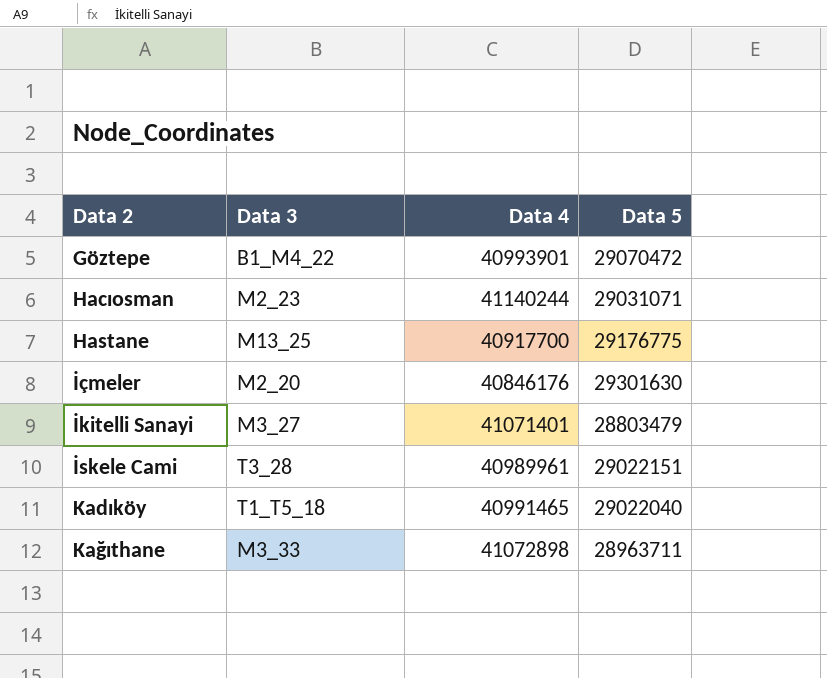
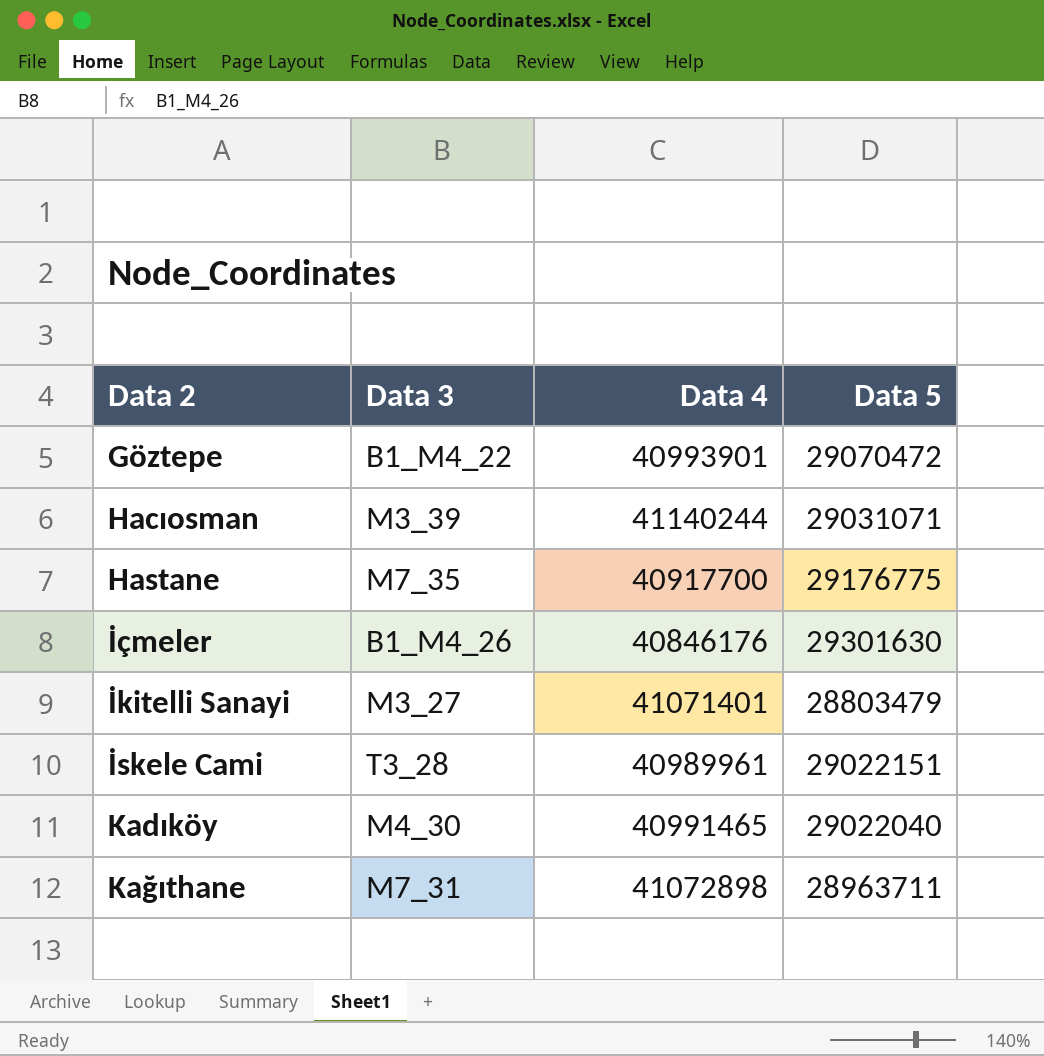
Hacıosman | Data 3: M2_23 -> M3_39
Hastane | Data 3: M13_25 -> M7_35
İçmeler | Data 3: M2_20 -> B1_M4_26
Kadıköy | Data 3: T1_T5_18 -> M4_30
Kağıthane | Data 3: M3_33 -> M7_31

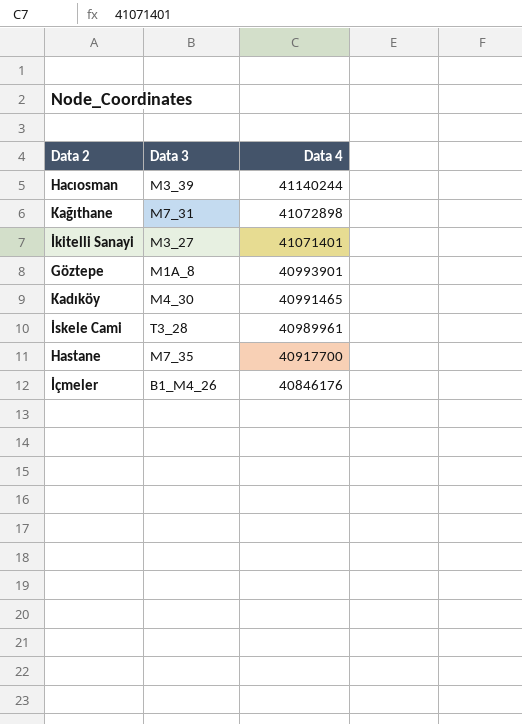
row order: Data 2 ascending -> Data 4 descending
column Data 5 | position: 4 -> none
Göztepe | Data 3: B1_M4_22 -> M1A_8

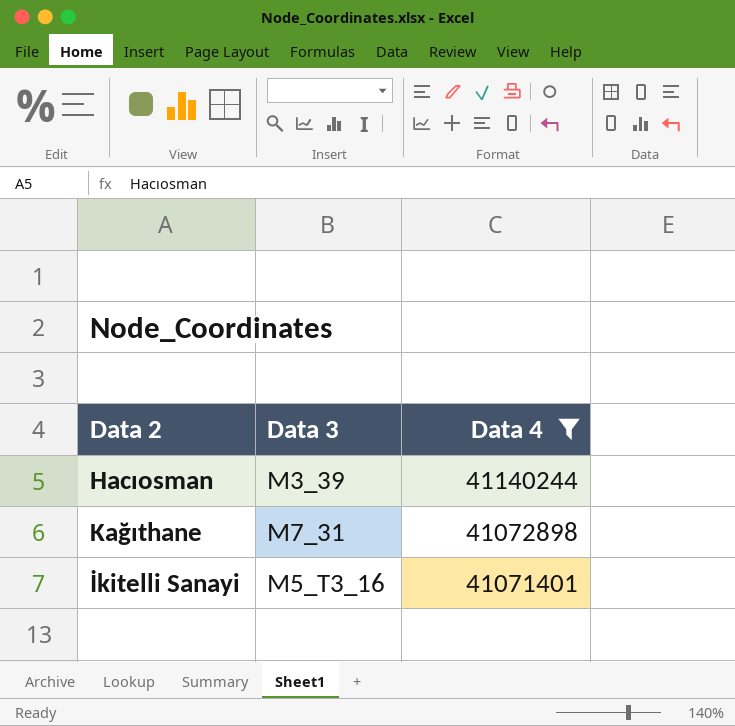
filter: none -> Data 4 >= 41071401
İkitelli Sanayi | Data 3: M3_27 -> M5_T3_16

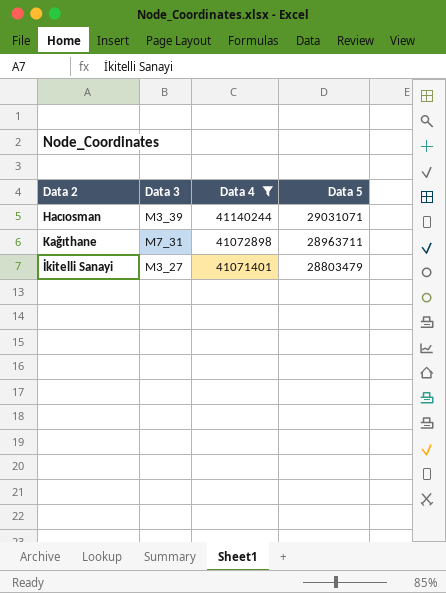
column Data 5 | position: none -> 4
İkitelli Sanayi | Data 3: M5_T3_16 -> M3_27

